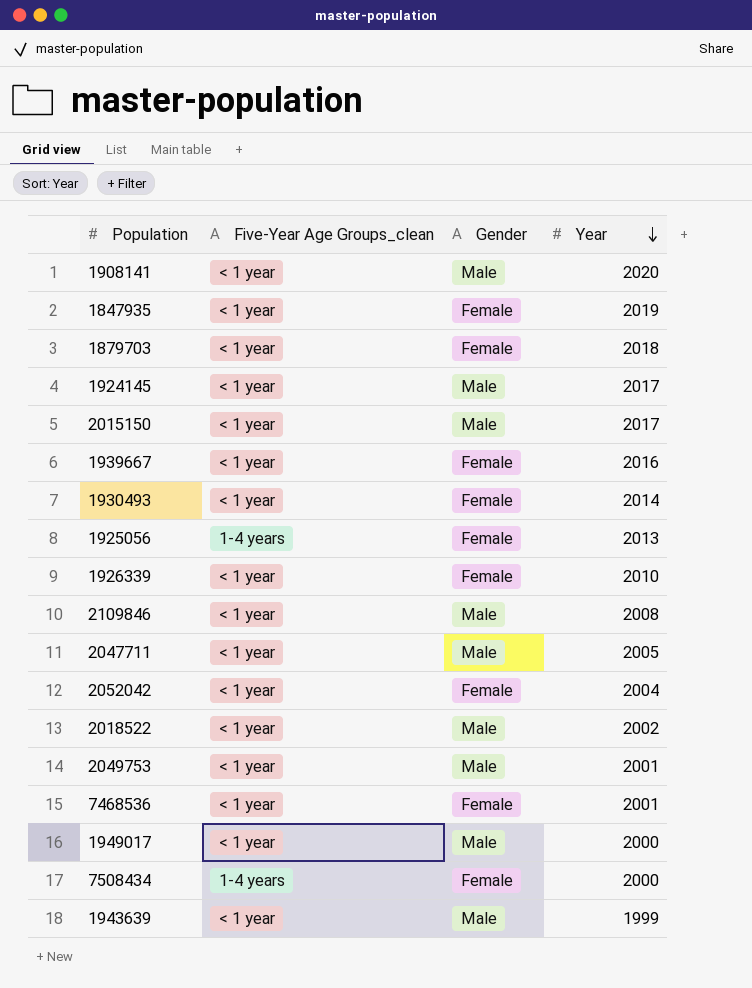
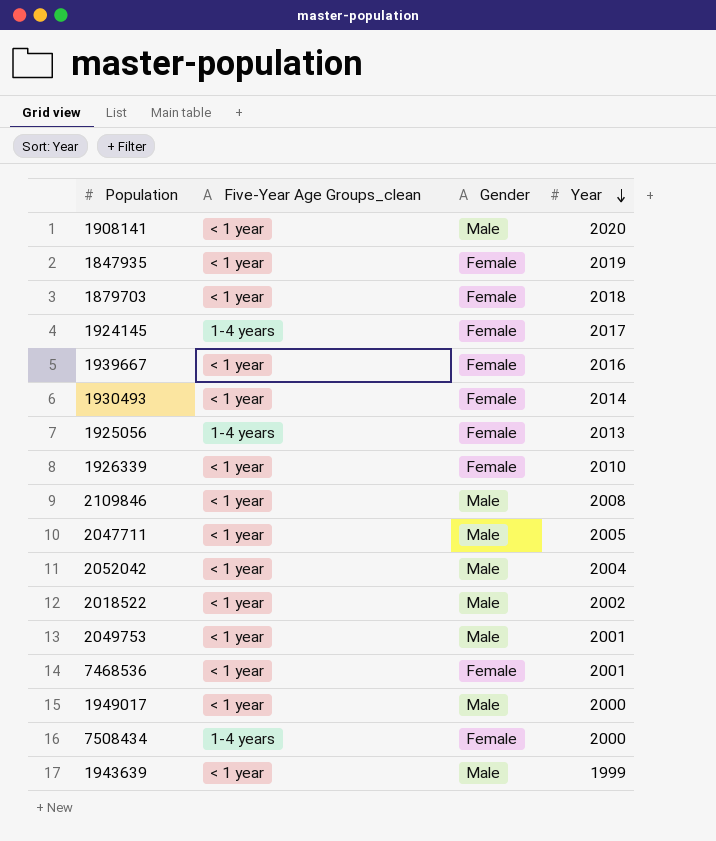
row 2015150: < 1 year | Male | 2017 -> none
1924145 | Five-Year Age Groups_clean: < 1 year -> 1-4 years
1924145 | Gender: Male -> Female
2052042 | Gender: Female -> Male

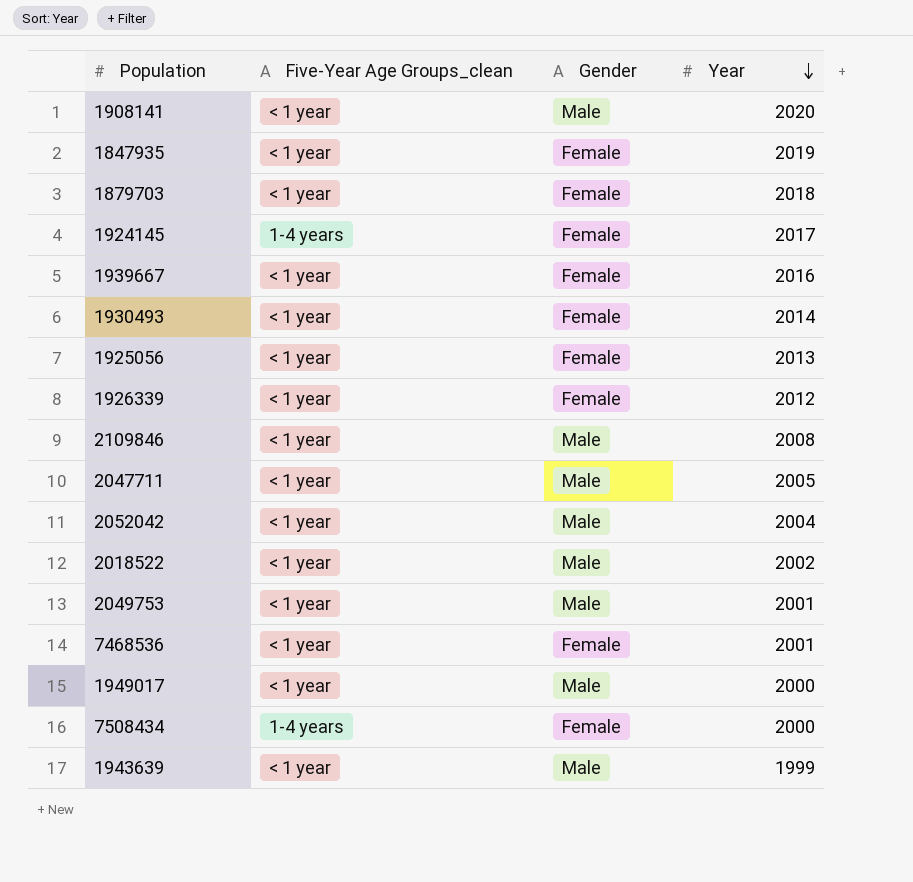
1925056 | Five-Year Age Groups_clean: 1-4 years -> < 1 year
1926339 | Year: 2010 -> 2012

